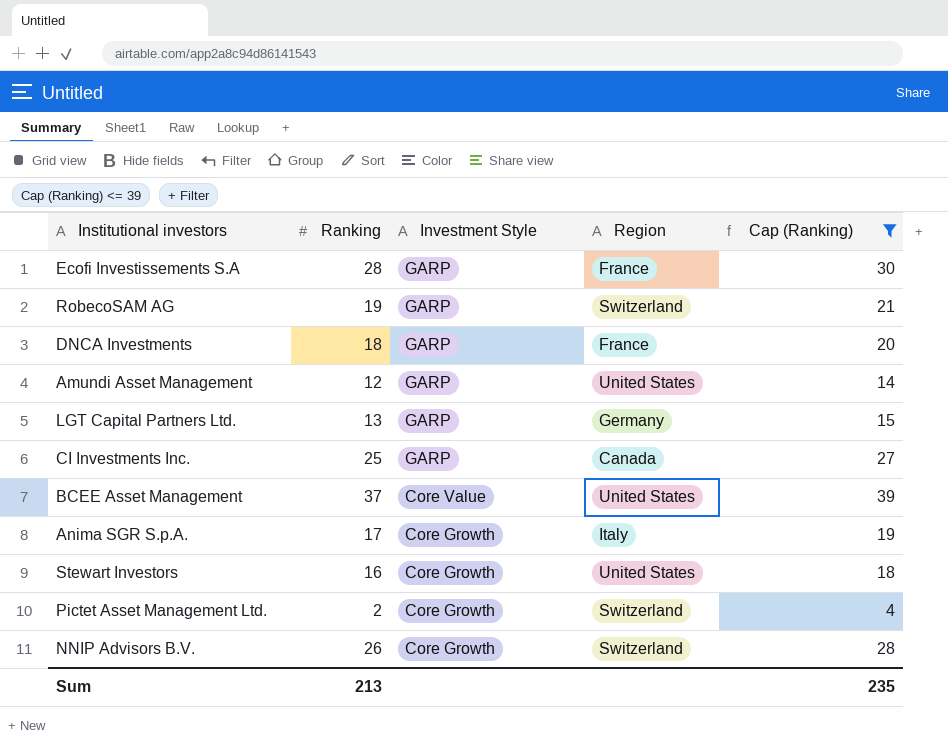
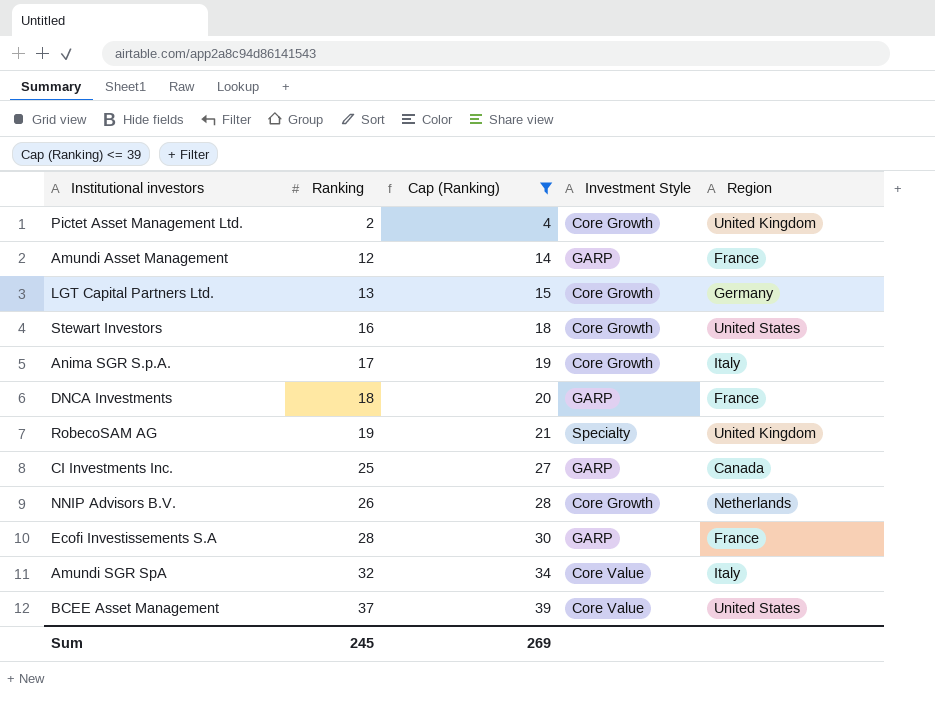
row order: Investment Style descending -> Ranking ascending
column Cap (Ranking) | position: 5 -> 3
Pictet Asset Management Ltd. | Region: Switzerland -> United Kingdom
Amundi Asset Management | Region: United States -> France
LGT Capital Partners Ltd. | Investment Style: GARP -> Core Growth
RobecoSAM AG | Investment Style: GARP -> Specialty
RobecoSAM AG | Region: Switzerland -> United Kingdom
NNIP Advisors B.V. | Region: Switzerland -> Netherlands
row Amundi SGR SpA: none -> 32 | 34 | Core Value | Italy
Sum | Ranking: 213 -> 245
Sum | Cap (Ranking): 235 -> 269

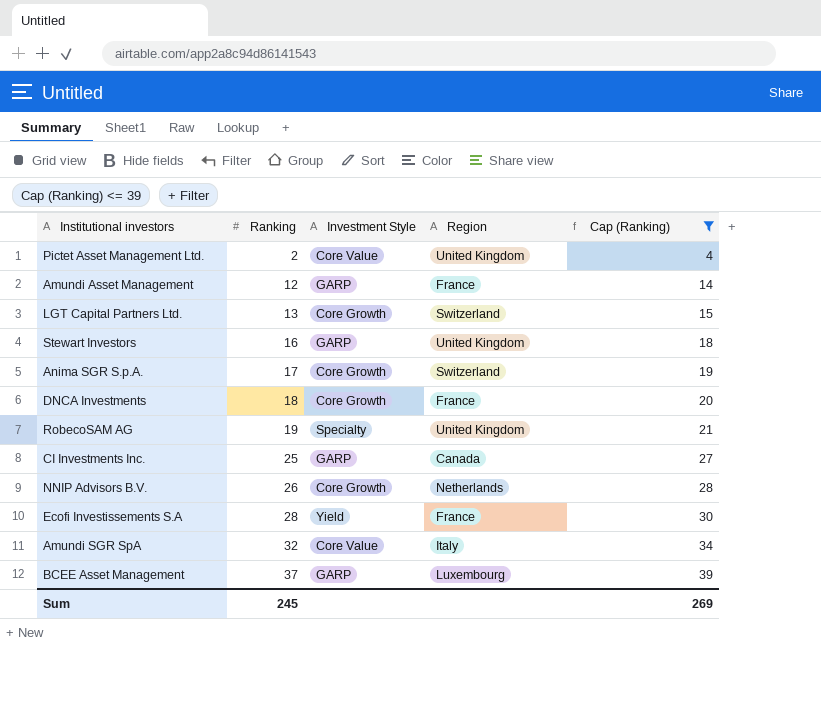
column Cap (Ranking) | position: 3 -> 5
Pictet Asset Management Ltd. | Investment Style: Core Growth -> Core Value
LGT Capital Partners Ltd. | Region: Germany -> Switzerland
Stewart Investors | Investment Style: Core Growth -> GARP
Stewart Investors | Region: United States -> United Kingdom
Anima SGR S.p.A. | Region: Italy -> Switzerland
DNCA Investments | Investment Style: GARP -> Core Growth
Ecofi Investissements S.A | Investment Style: GARP -> Yield
BCEE Asset Management | Investment Style: Core Value -> GARP
BCEE Asset Management | Region: United States -> Luxembourg

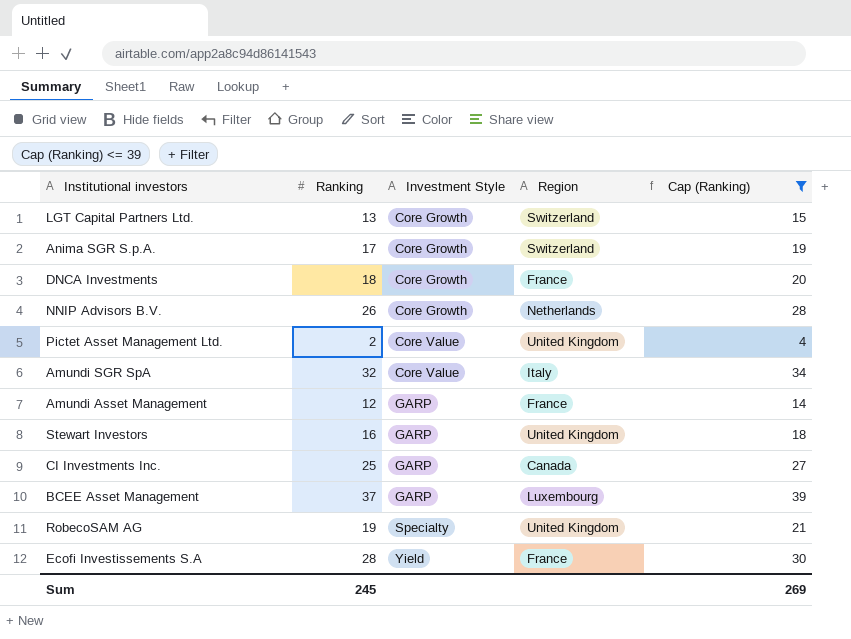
row order: Ranking ascending -> Investment Style ascending

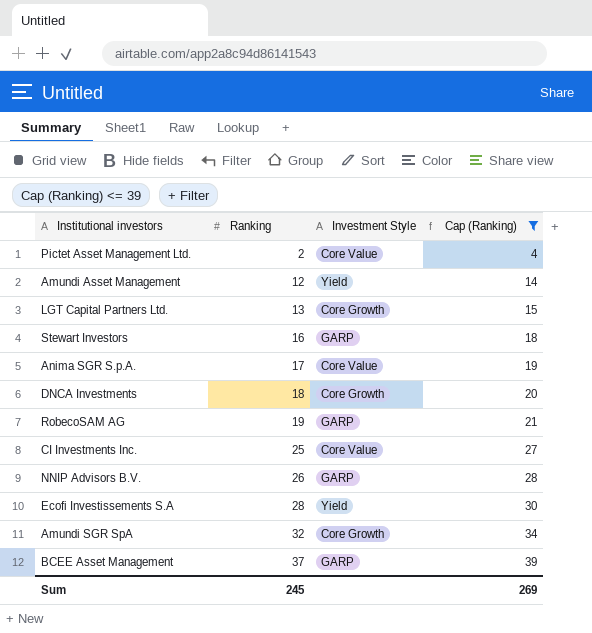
row order: Investment Style ascending -> Ranking ascending
column Region | position: 4 -> none
Amundi Asset Management | Investment Style: GARP -> Yield
Anima SGR S.p.A. | Investment Style: Core Growth -> Core Value
RobecoSAM AG | Investment Style: Specialty -> GARP
CI Investments Inc. | Investment Style: GARP -> Core Value
NNIP Advisors B.V. | Investment Style: Core Growth -> GARP
Amundi SGR SpA | Investment Style: Core Value -> Core Growth

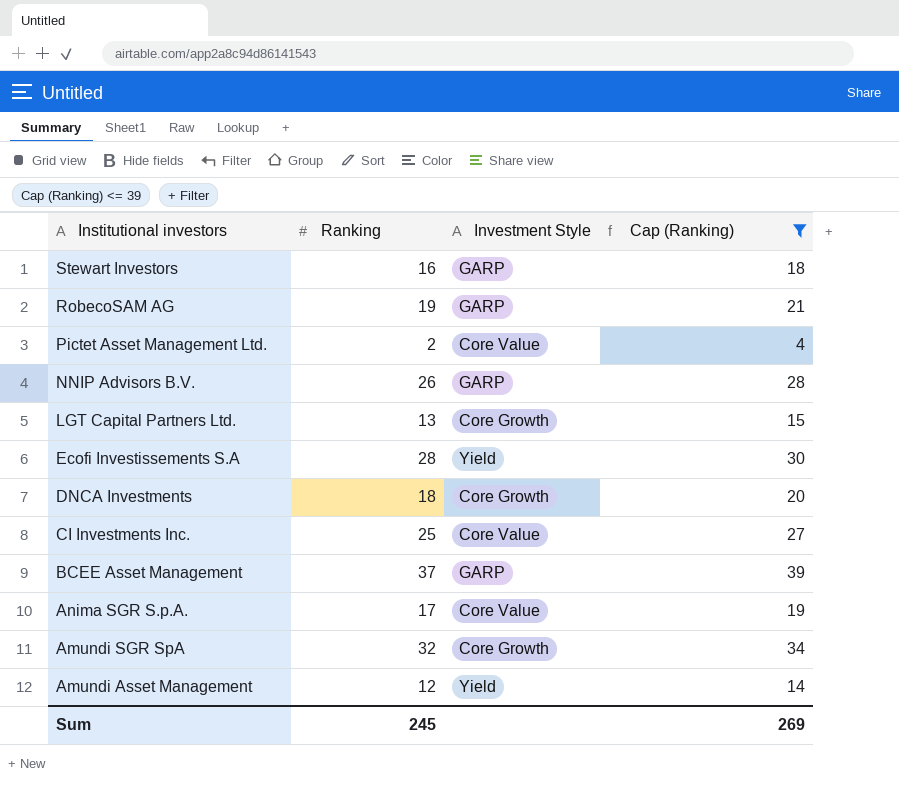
row order: Ranking ascending -> Institutional investors descending

